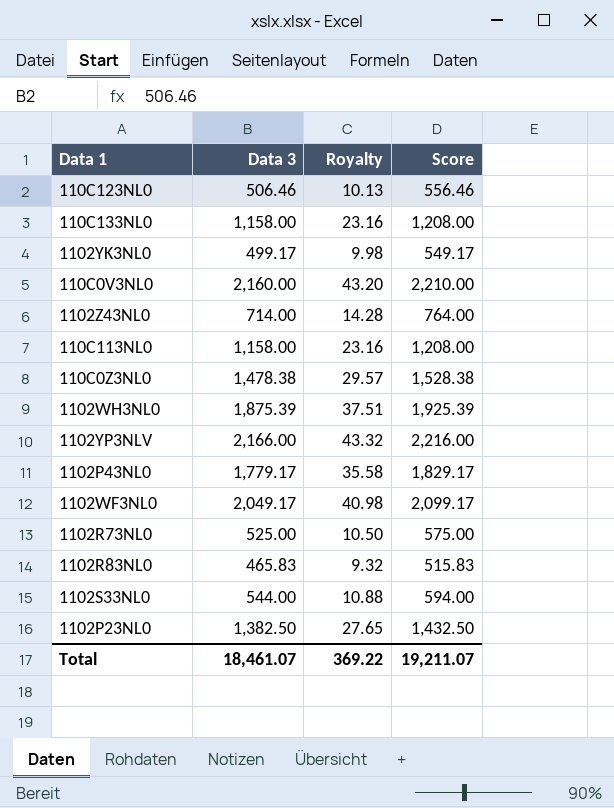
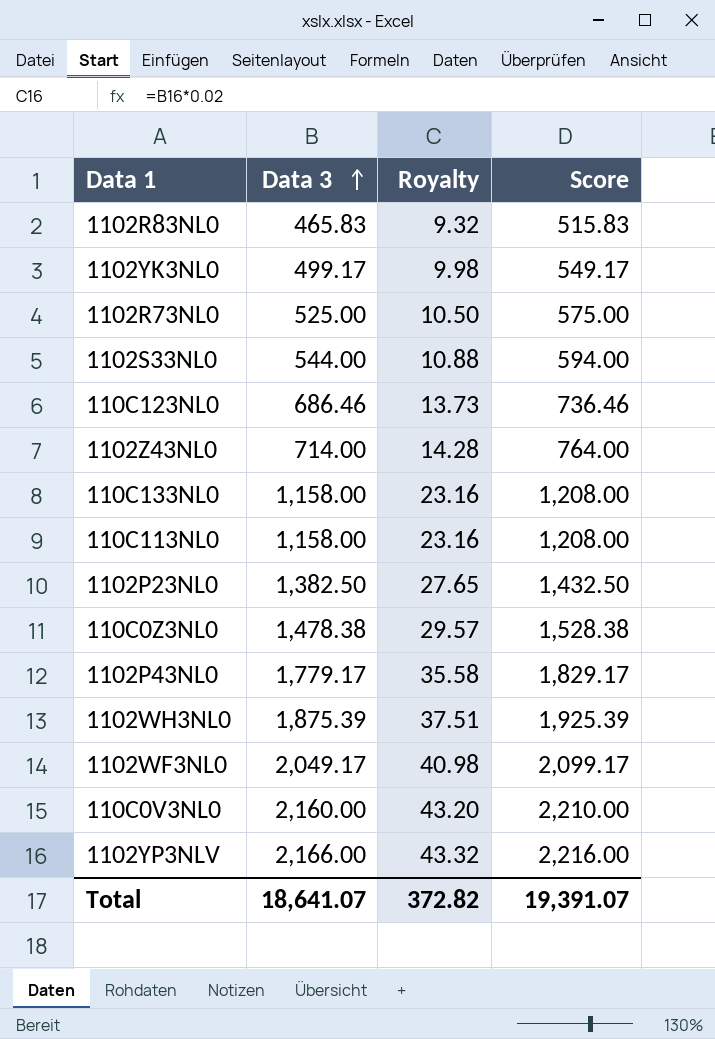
row order: none -> Data 3 ascending
110C123NL0 | Data 3: 506.46 -> 686.46
110C123NL0 | Royalty: 10.13 -> 13.73
110C123NL0 | Score: 556.46 -> 736.46
Total | Data 3: 18,461.07 -> 18,641.07
Total | Royalty: 369.22 -> 372.82
Total | Score: 19,211.07 -> 19,391.07

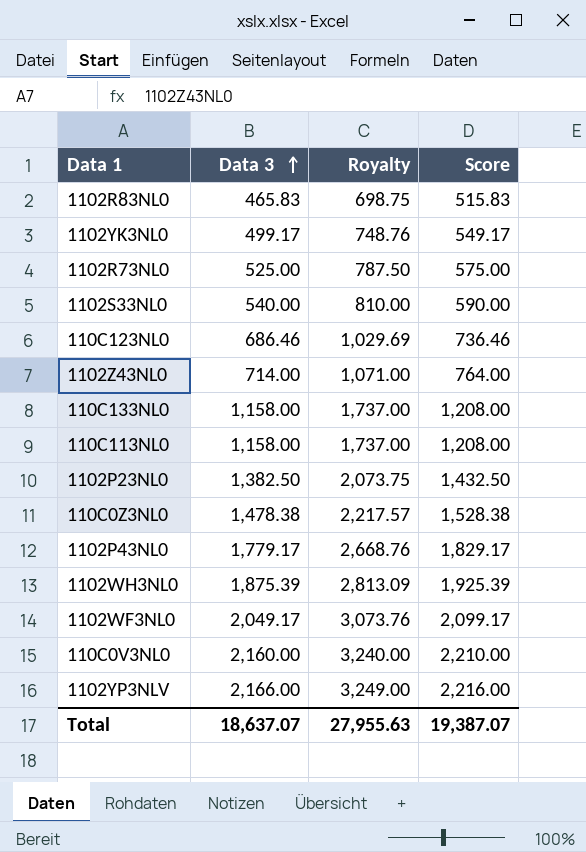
column Royalty | formula: [Data 3] * 0.02 -> [Data 3] * 1.5
1102S33NL0 | Data 3: 544.00 -> 540.00
1102S33NL0 | Score: 594.00 -> 590.00
Total | Data 3: 18,641.07 -> 18,637.07
Total | Royalty: 372.82 -> 27,955.63
Total | Score: 19,391.07 -> 19,387.07

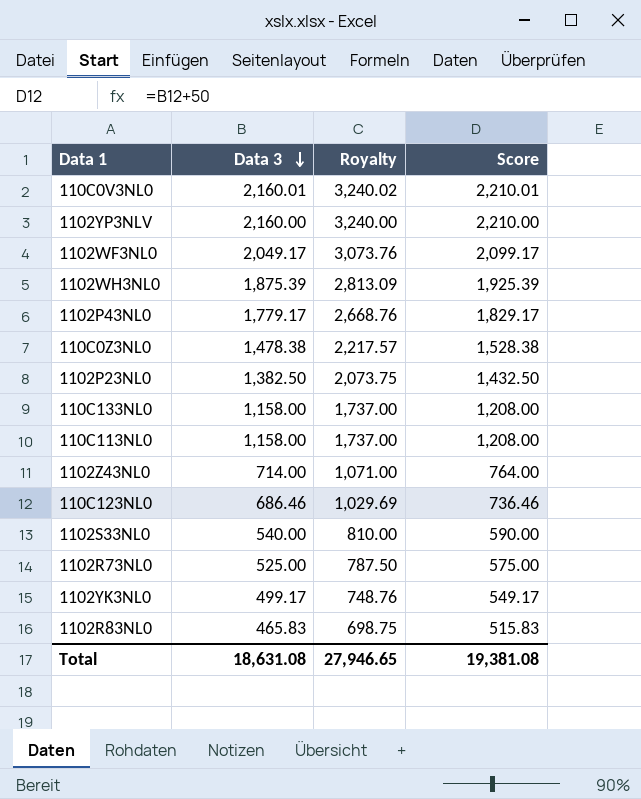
row order: Data 3 ascending -> Data 3 descending
110C0V3NL0 | Data 3: 2,160.00 -> 2,160.01
110C0V3NL0 | Royalty: 3,240.00 -> 3,240.02
110C0V3NL0 | Score: 2,210.00 -> 2,210.01
1102YP3NLV | Data 3: 2,166.00 -> 2,160.00
1102YP3NLV | Royalty: 3,249.00 -> 3,240.00
1102YP3NLV | Score: 2,216.00 -> 2,210.00
Total | Data 3: 18,637.07 -> 18,631.08
Total | Royalty: 27,955.63 -> 27,946.65
Total | Score: 19,387.07 -> 19,381.08

